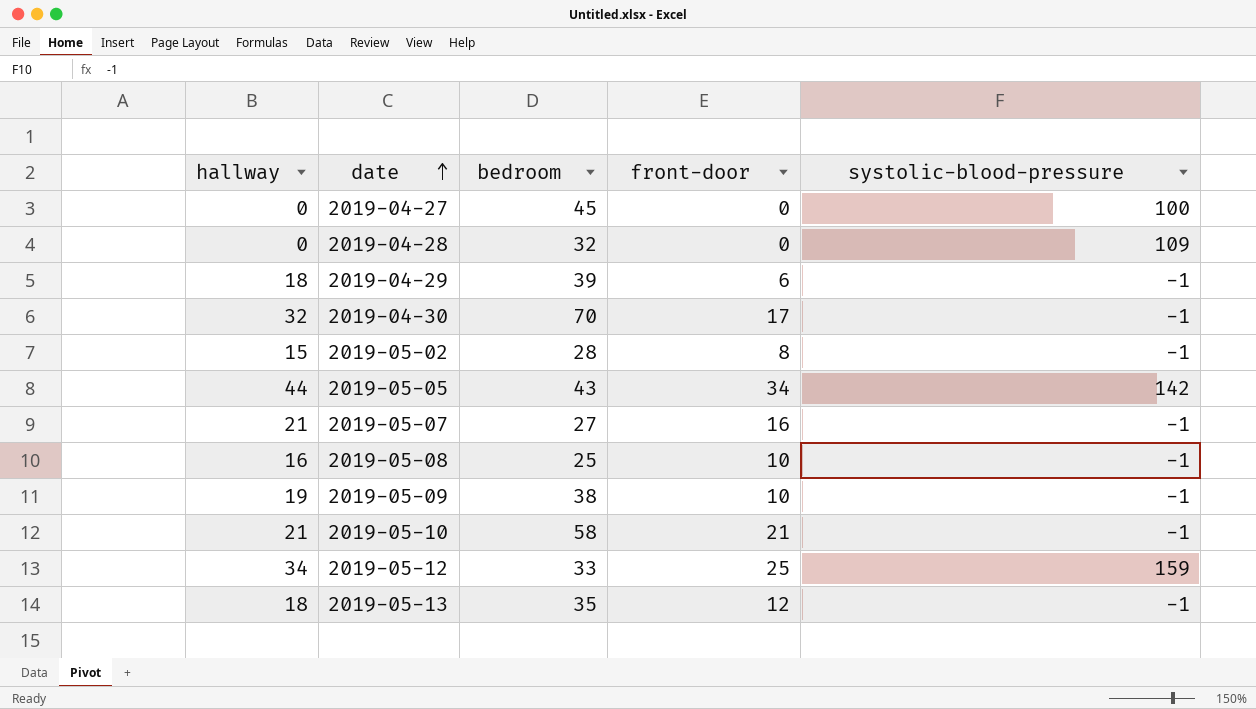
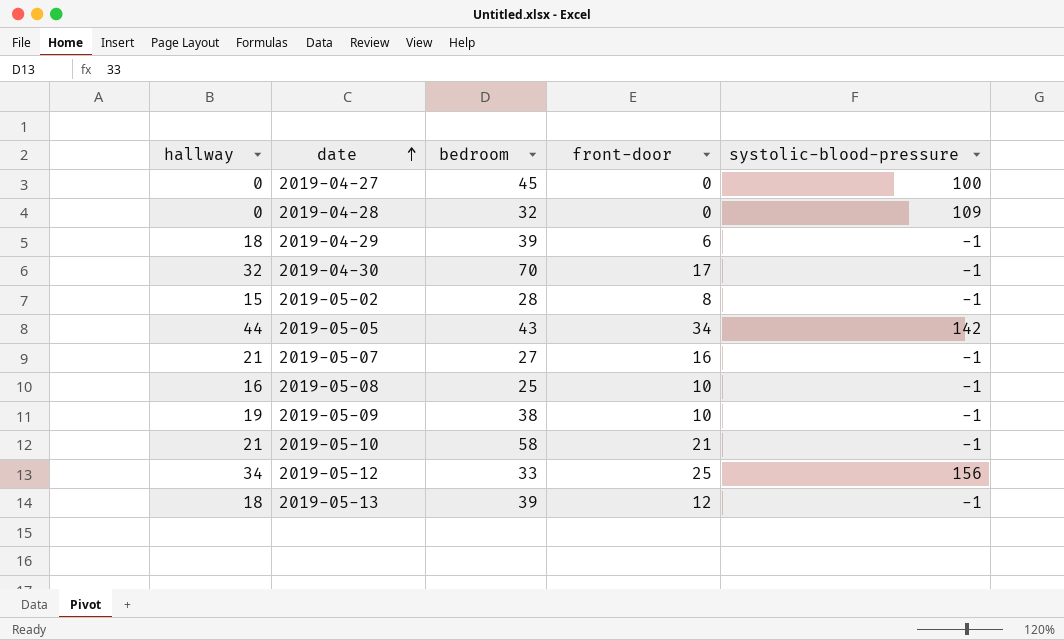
2019-05-12 | systolic-blood-pressure: 159 -> 156
2019-05-13 | bedroom: 35 -> 39

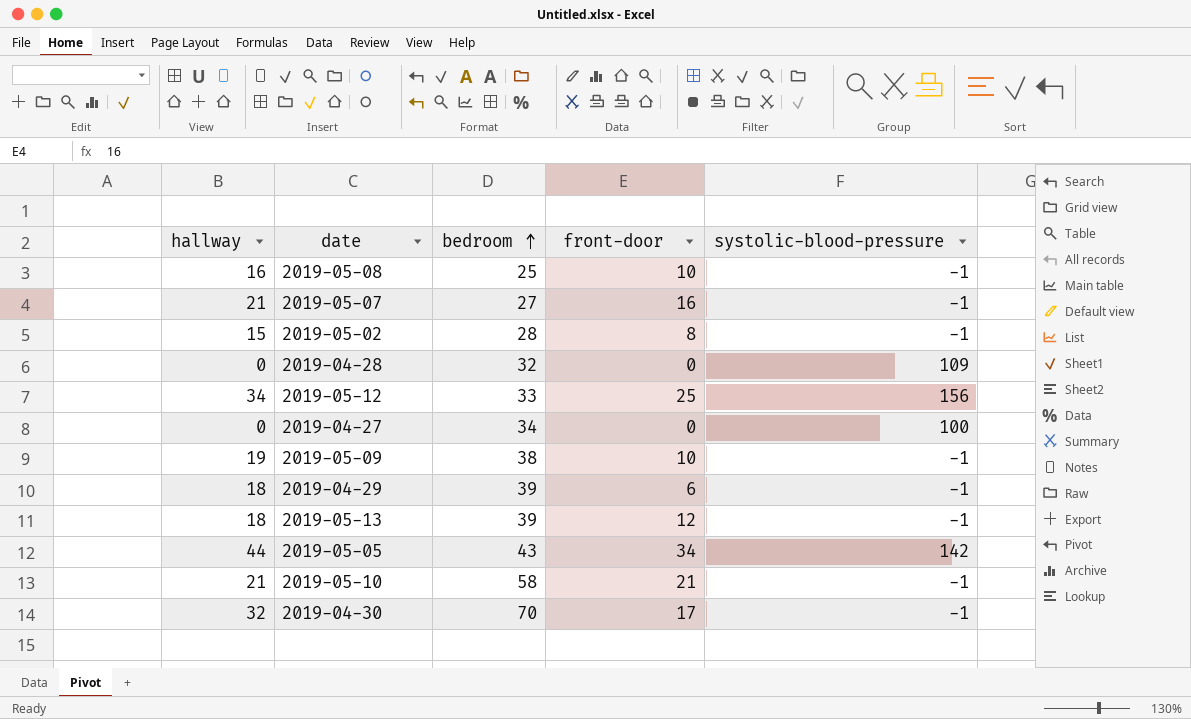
row order: date ascending -> bedroom ascending
2019-04-27 | bedroom: 45 -> 34

